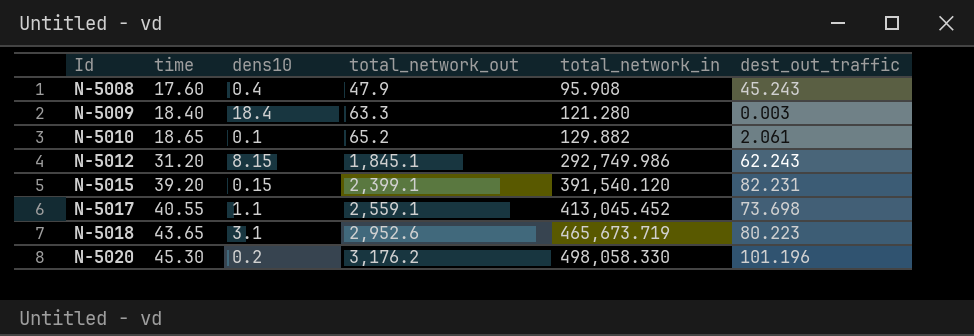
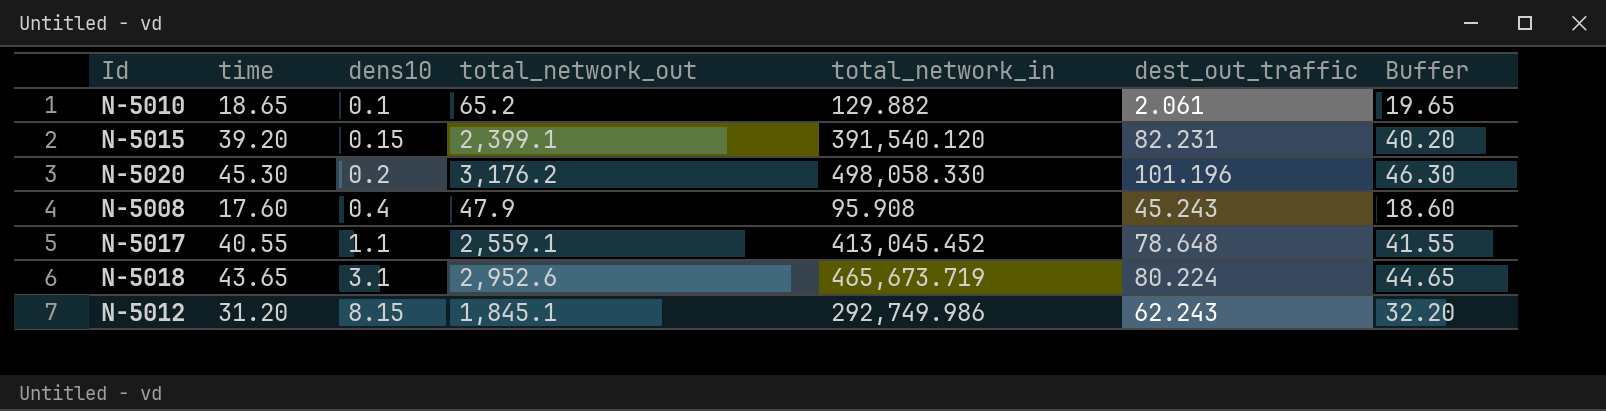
row order: Id ascending -> dens10 ascending
column Buffer | formula: none -> [time] + 1
row N-5009: 18.40 | 18.4 | 63.3 | 121.280 | 0.003 -> none
N-5017 | dest_out_traffic: 73.698 -> 78.648
N-5018 | dest_out_traffic: 80.223 -> 80.224

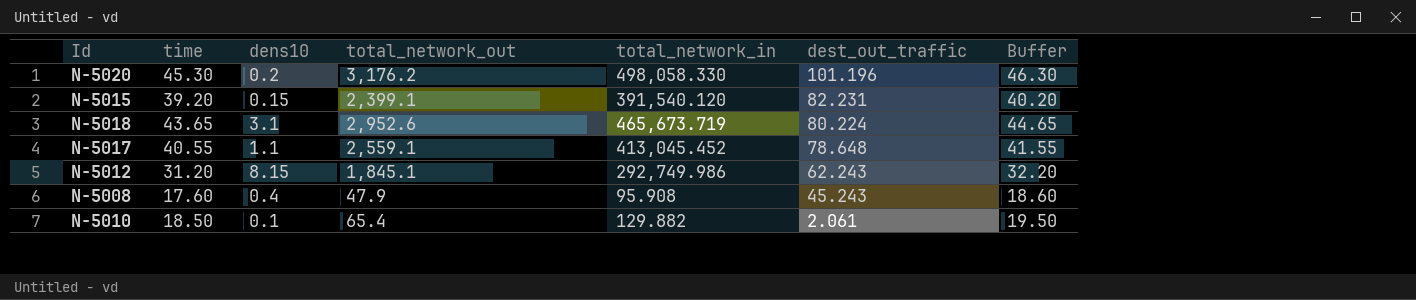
row order: dens10 ascending -> dest_out_traffic descending
N-5010 | time: 18.65 -> 18.50
N-5010 | total_network_out: 65.2 -> 65.4
N-5010 | Buffer: 19.65 -> 19.50

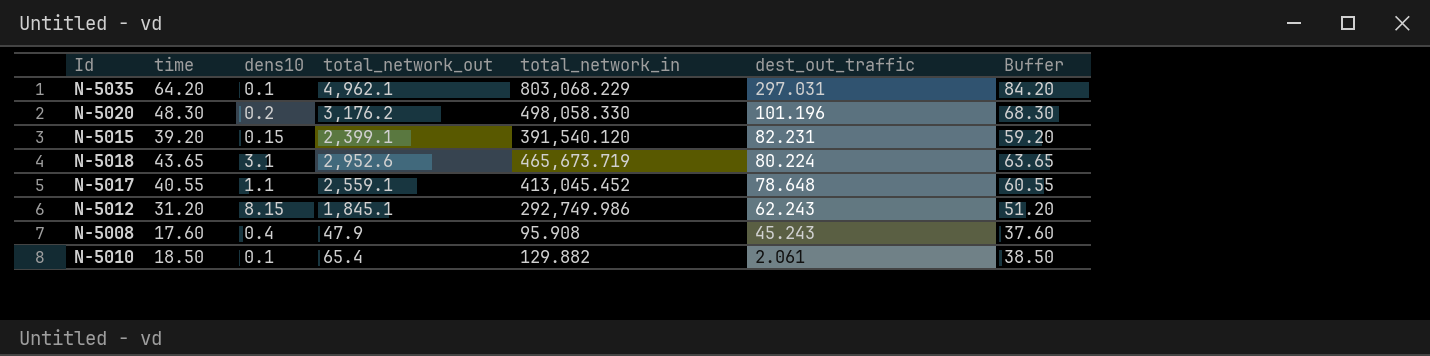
column Buffer | formula: [time] + 1 -> [time] + 20
row N-5035: none -> 64.20 | 0.1 | 4,962.1 | 803,068.229 | 297.031 | 84.20
N-5020 | time: 45.30 -> 48.30

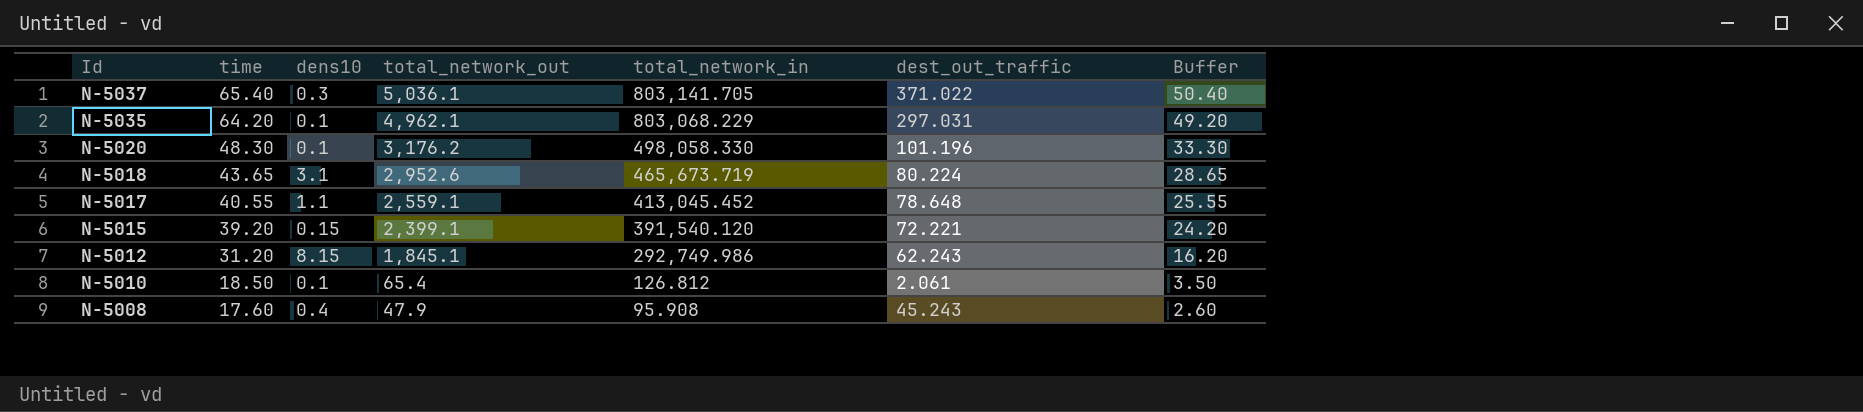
row order: dest_out_traffic descending -> Id descending
column Buffer | formula: [time] + 20 -> [time] - 15
row N-5037: none -> 65.40 | 0.3 | 5,036.1 | 803,141.705 | 371.022 | 50.40
N-5020 | dens10: 0.2 -> 0.1
N-5015 | dest_out_traffic: 82.231 -> 72.221
N-5010 | total_network_in: 129.882 -> 126.812

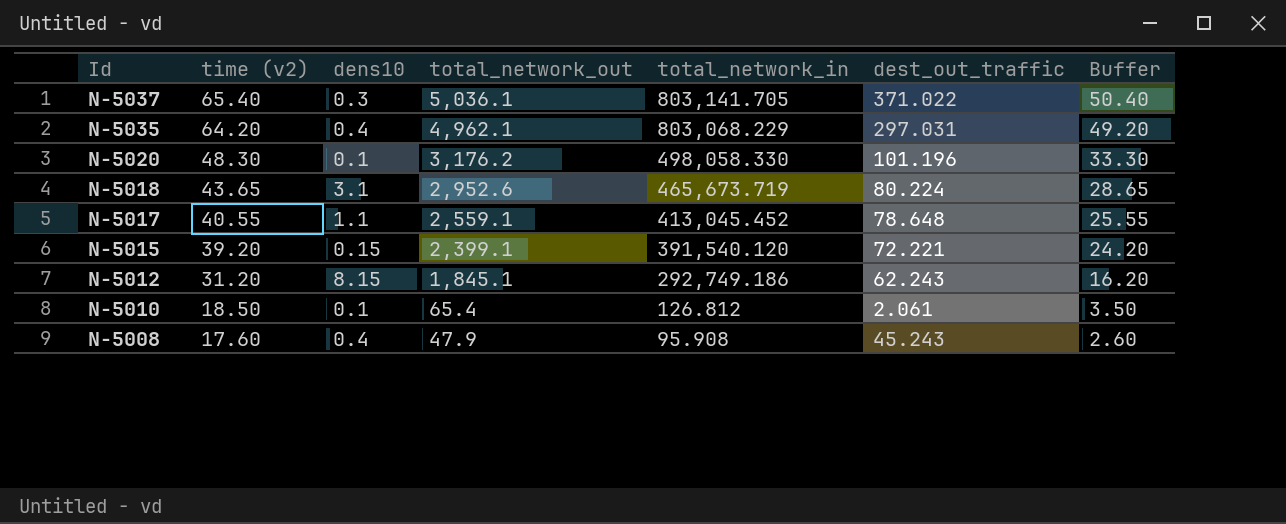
column name: time -> time (v2)
N-5035 | dens10: 0.1 -> 0.4
N-5012 | total_network_in: 292,749.986 -> 292,749.186

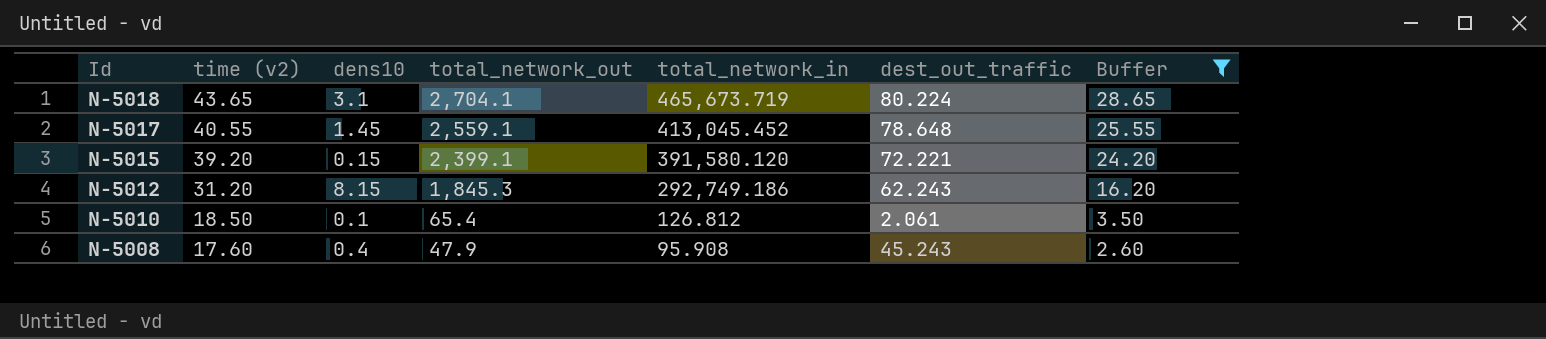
filter: none -> Buffer <= 28.65
N-5018 | total_network_out: 2,952.6 -> 2,704.1
N-5017 | dens10: 1.1 -> 1.45
N-5015 | total_network_in: 391,540.120 -> 391,580.120
N-5012 | total_network_out: 1,845.1 -> 1,845.3

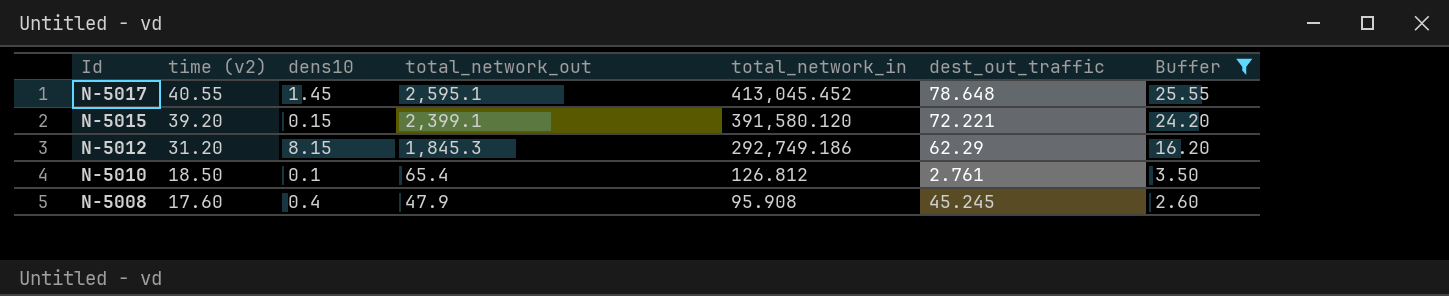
row N-5018: 43.65 | 3.1 | 2,704.1 | 465,673.719 | 80.224 | 28.65 -> none
N-5017 | total_network_out: 2,559.1 -> 2,595.1
N-5012 | dest_out_traffic: 62.243 -> 62.29
N-5010 | dest_out_traffic: 2.061 -> 2.761
N-5008 | dest_out_traffic: 45.243 -> 45.245

